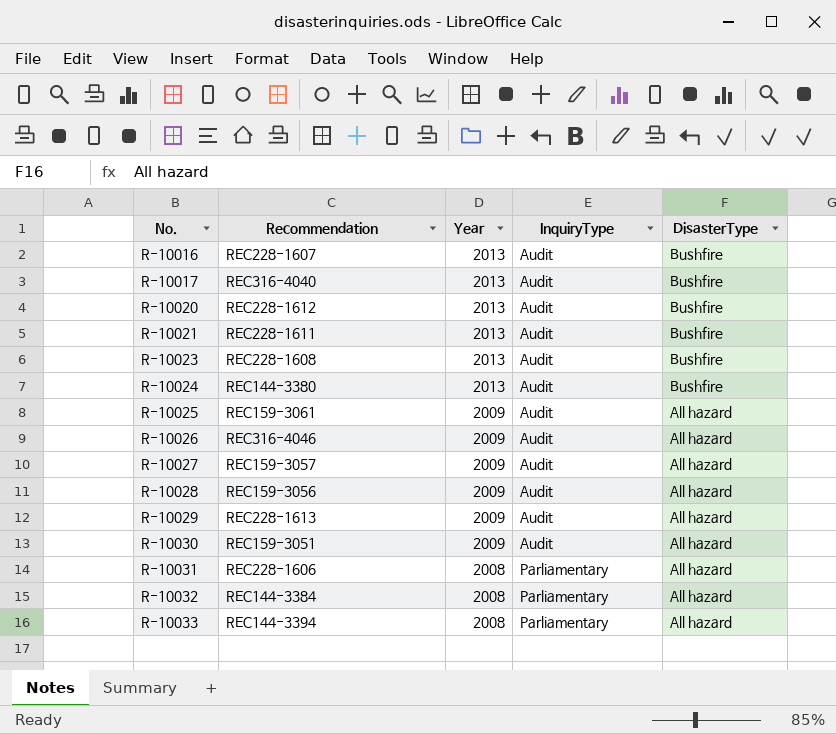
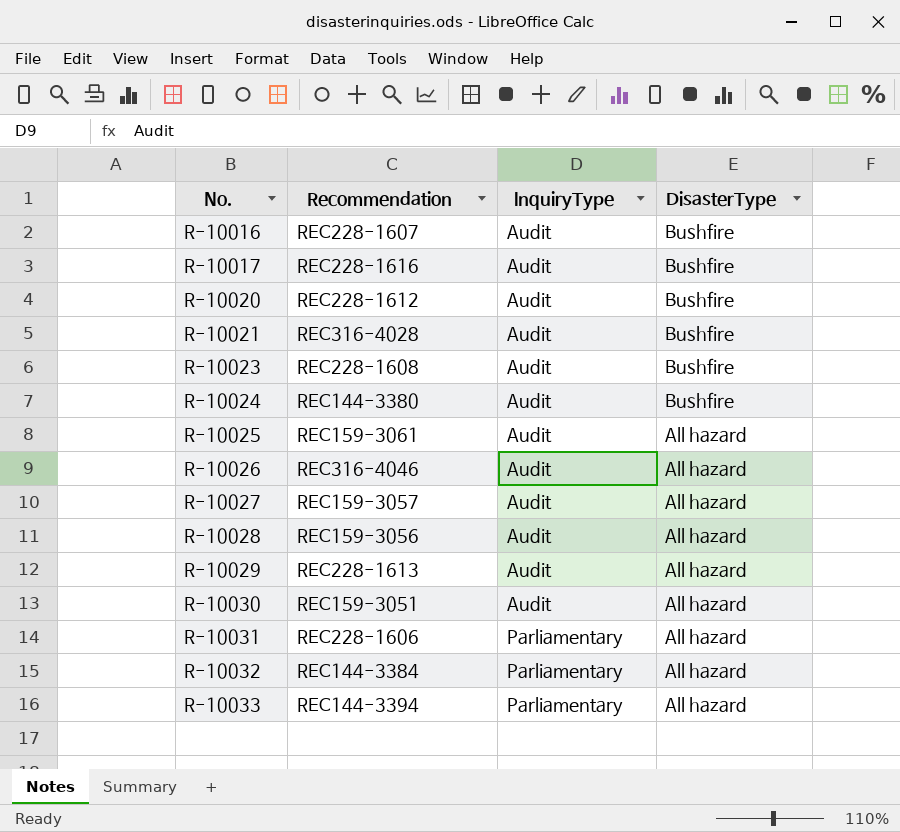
column Year | position: 3 -> none
R-10017 | Recommendation: REC316-4040 -> REC228-1616
R-10021 | Recommendation: REC228-1611 -> REC316-4028

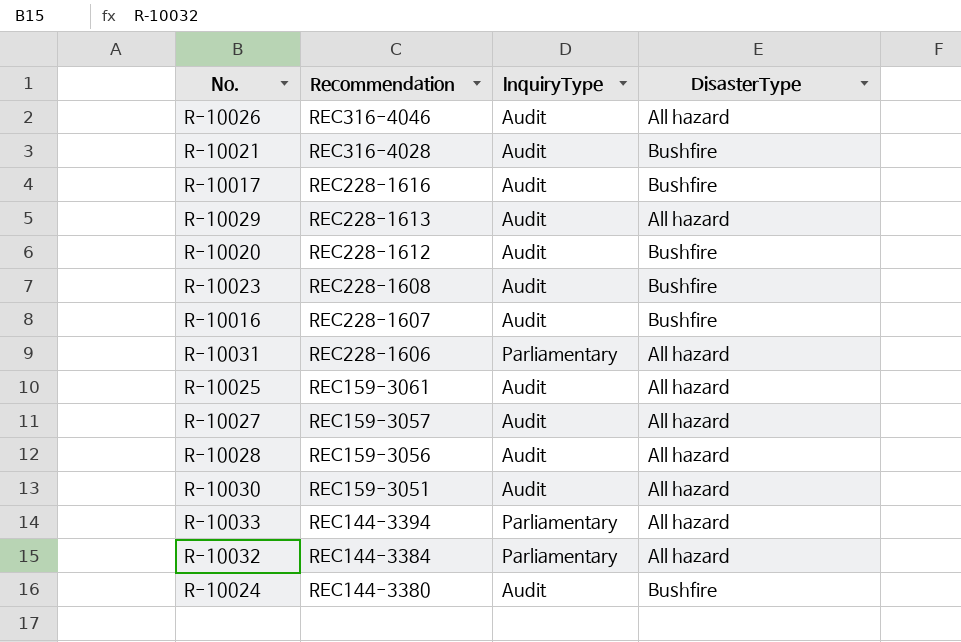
row order: No. ascending -> Recommendation descending

